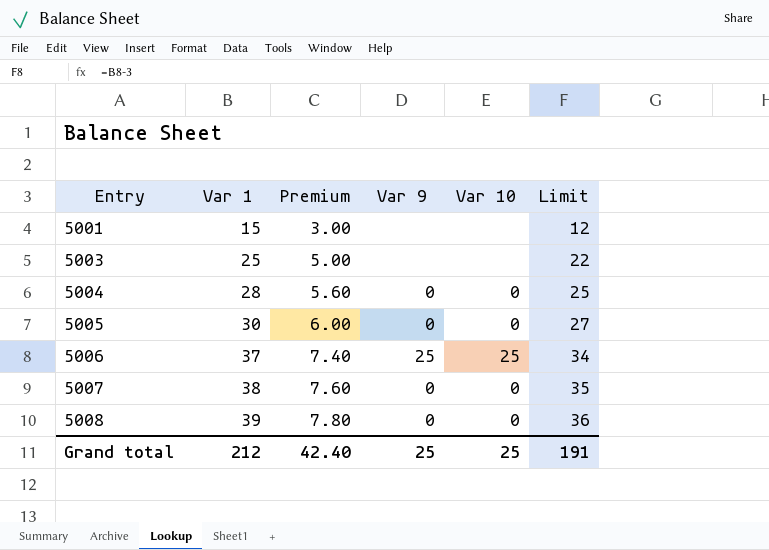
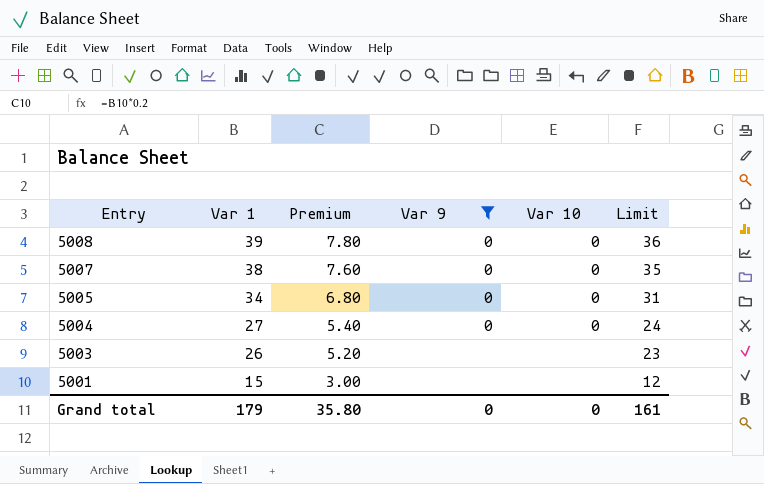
filter: none -> Var 9 != 25
row order: Entry ascending -> Entry descending
5005 | Var 1: 30 -> 34
5005 | Premium: 6.00 -> 6.80
5005 | Limit: 27 -> 31
5004 | Var 1: 28 -> 27
5004 | Premium: 5.60 -> 5.40
5004 | Limit: 25 -> 24
5003 | Var 1: 25 -> 26
5003 | Premium: 5.00 -> 5.20
5003 | Limit: 22 -> 23
Grand total | Var 1: 212 -> 179
Grand total | Premium: 42.40 -> 35.80
Grand total | Var 9: 25 -> 0
Grand total | Var 10: 25 -> 0
Grand total | Limit: 191 -> 161

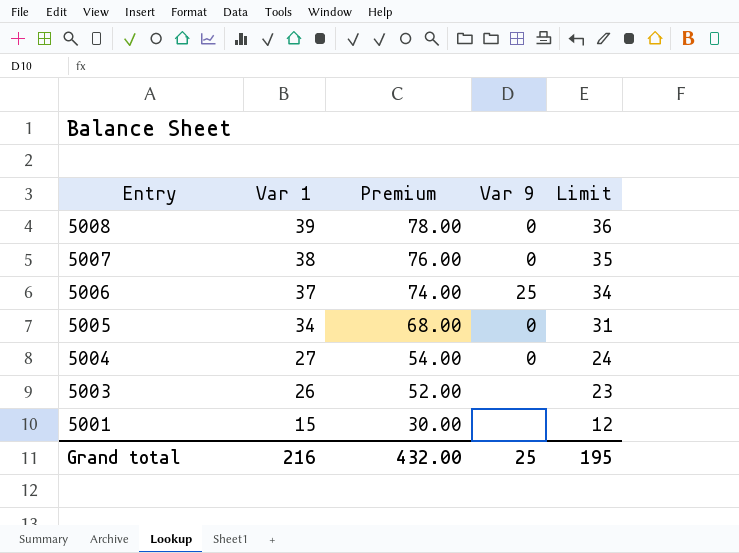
filter: Var 9 != 25 -> none
column Var 10 | position: 5 -> none
column Premium | formula: [Var 1] * 0.2 -> [Var 1] * 2
Grand total | Var 1: 179 -> 216
Grand total | Premium: 35.80 -> 432.00
Grand total | Var 9: 0 -> 25
Grand total | Limit: 161 -> 195

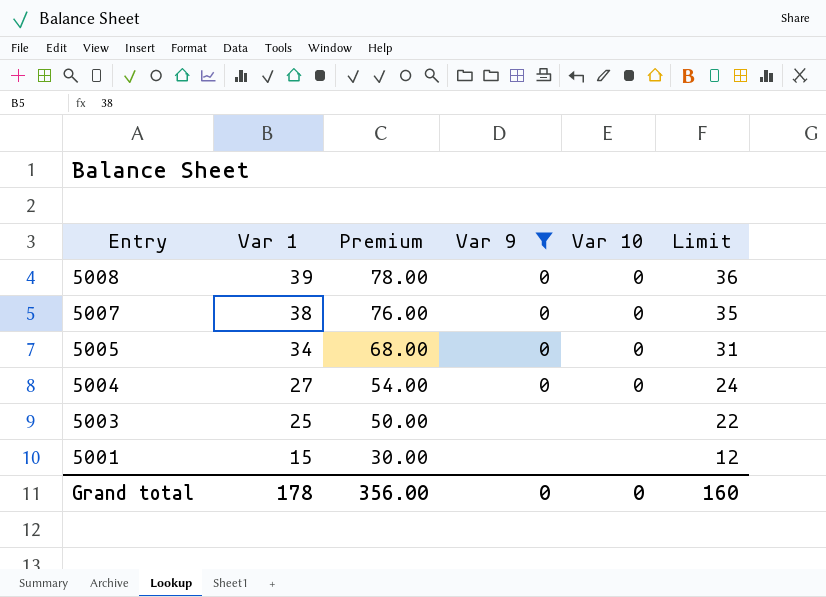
filter: none -> Var 9 != 25
column Var 10 | position: none -> 5
5003 | Var 1: 26 -> 25
5003 | Premium: 52.00 -> 50.00
5003 | Limit: 23 -> 22
Grand total | Var 1: 216 -> 178
Grand total | Premium: 432.00 -> 356.00
Grand total | Var 9: 25 -> 0
Grand total | Limit: 195 -> 160

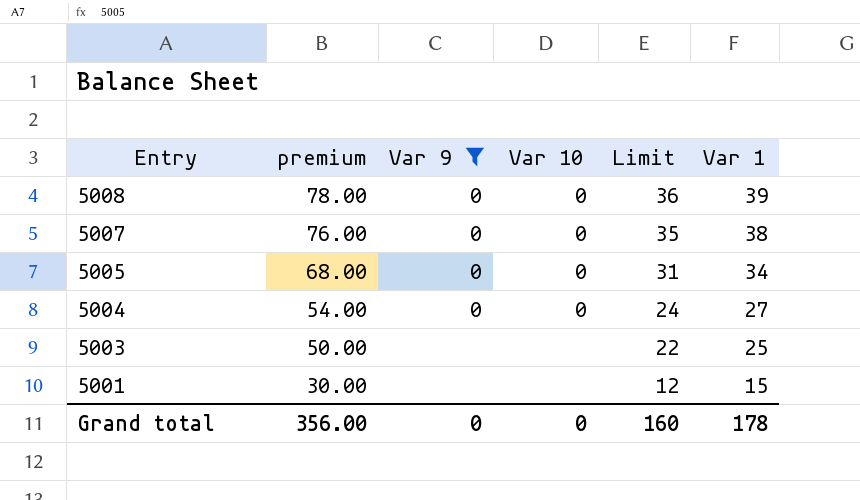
column name: Premium -> premium
column Var 1 | position: 2 -> 6

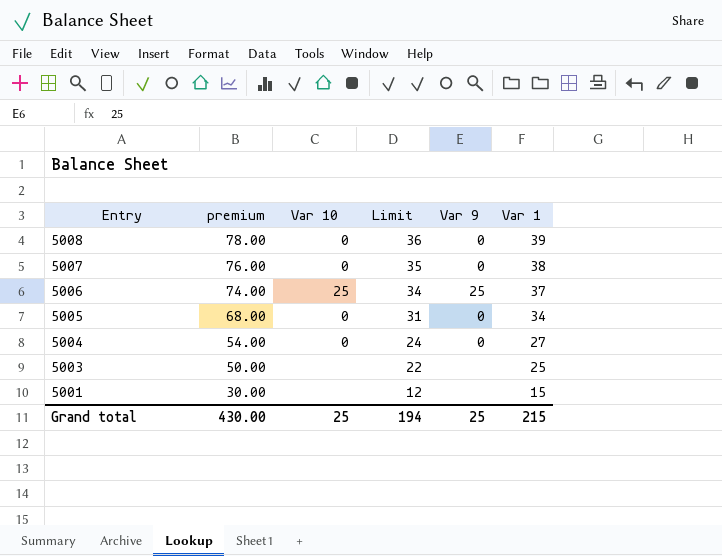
filter: Var 9 != 25 -> none
column Var 9 | position: 3 -> 5
Grand total | premium: 356.00 -> 430.00
Grand total | Var 10: 0 -> 25
Grand total | Limit: 160 -> 194
Grand total | Var 9: 0 -> 25
Grand total | Var 1: 178 -> 215

